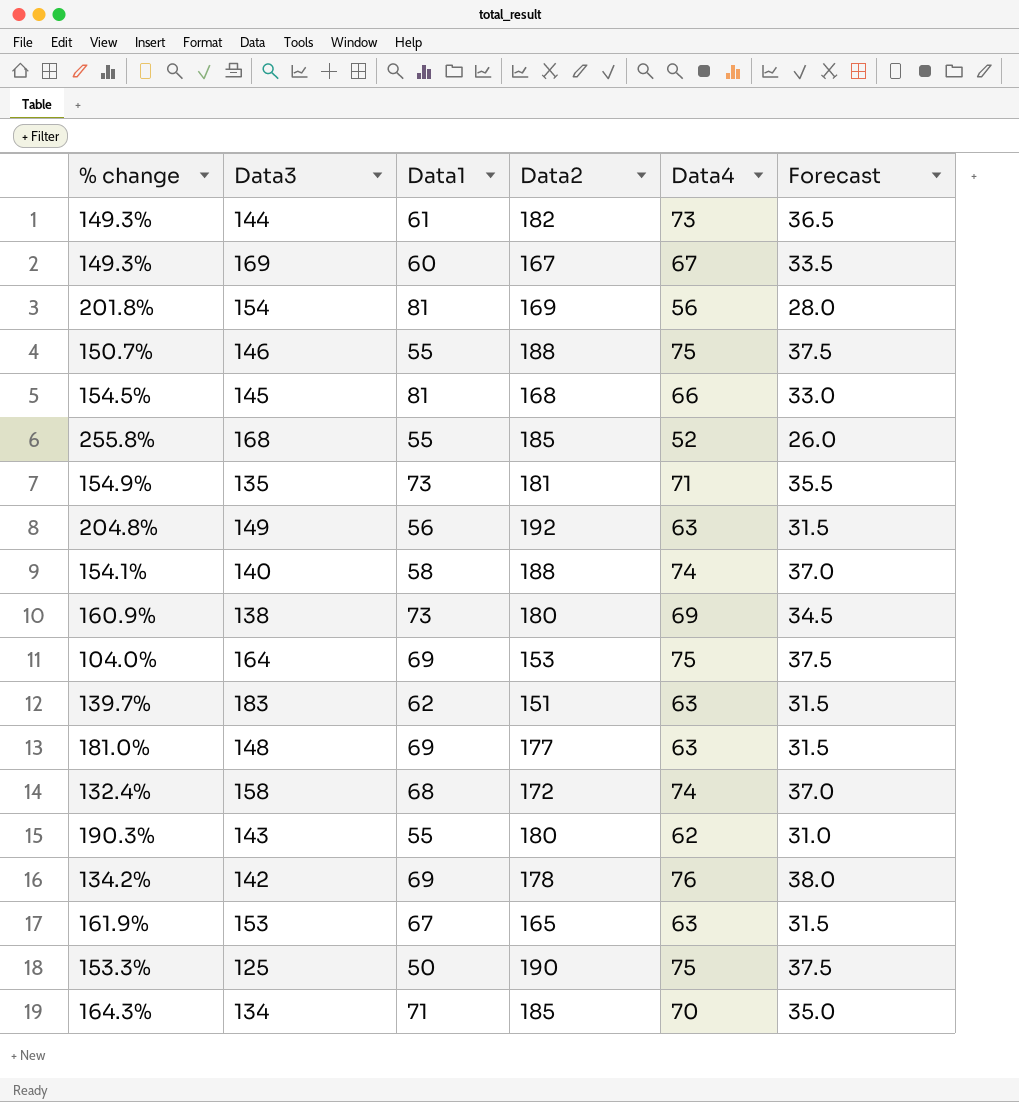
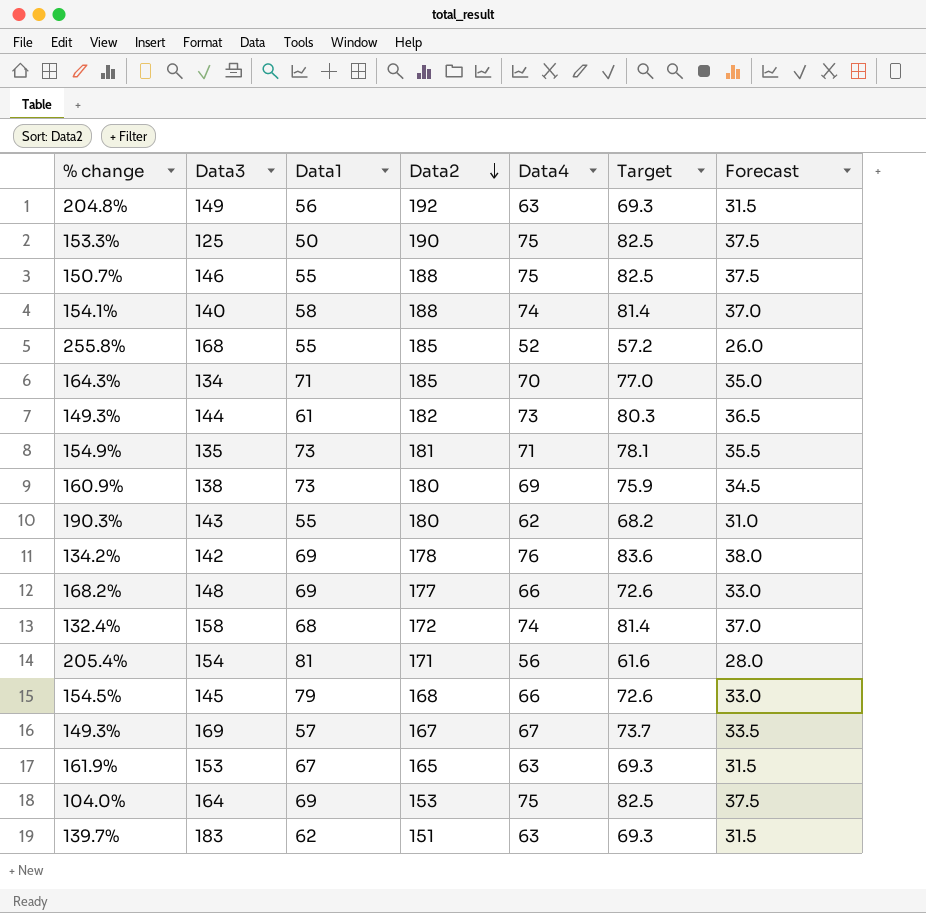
row order: none -> Data2 descending
column Target | formula: none -> [Data4] * 1.1
148 | % change: 181.0% -> 168.2%
148 | Data4: 63 -> 66
148 | Forecast: 31.5 -> 33.0
154 | % change: 201.8% -> 205.4%
154 | Data2: 169 -> 171
145 | Data1: 81 -> 79
169 | Data1: 60 -> 57

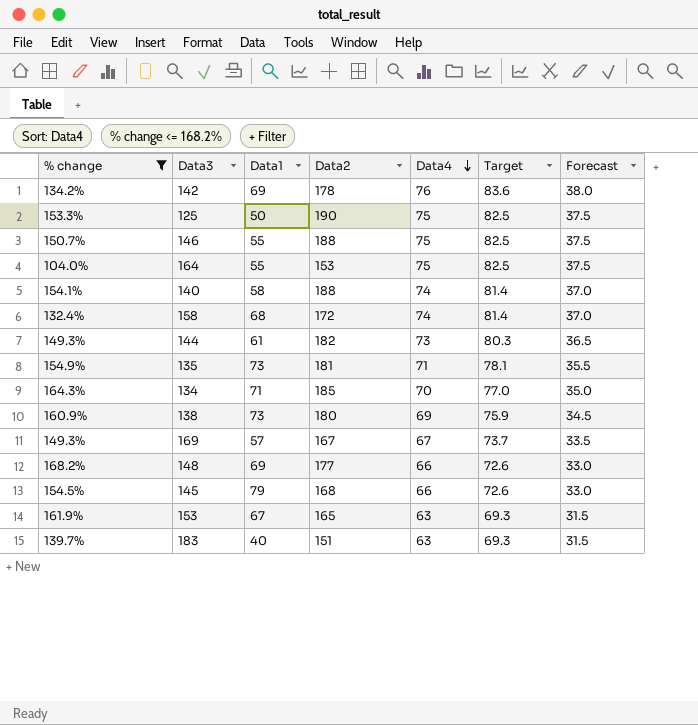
filter: none -> % change <= 168.2%
row order: Data2 descending -> Data4 descending
164 | Data1: 69 -> 55
183 | Data1: 62 -> 40

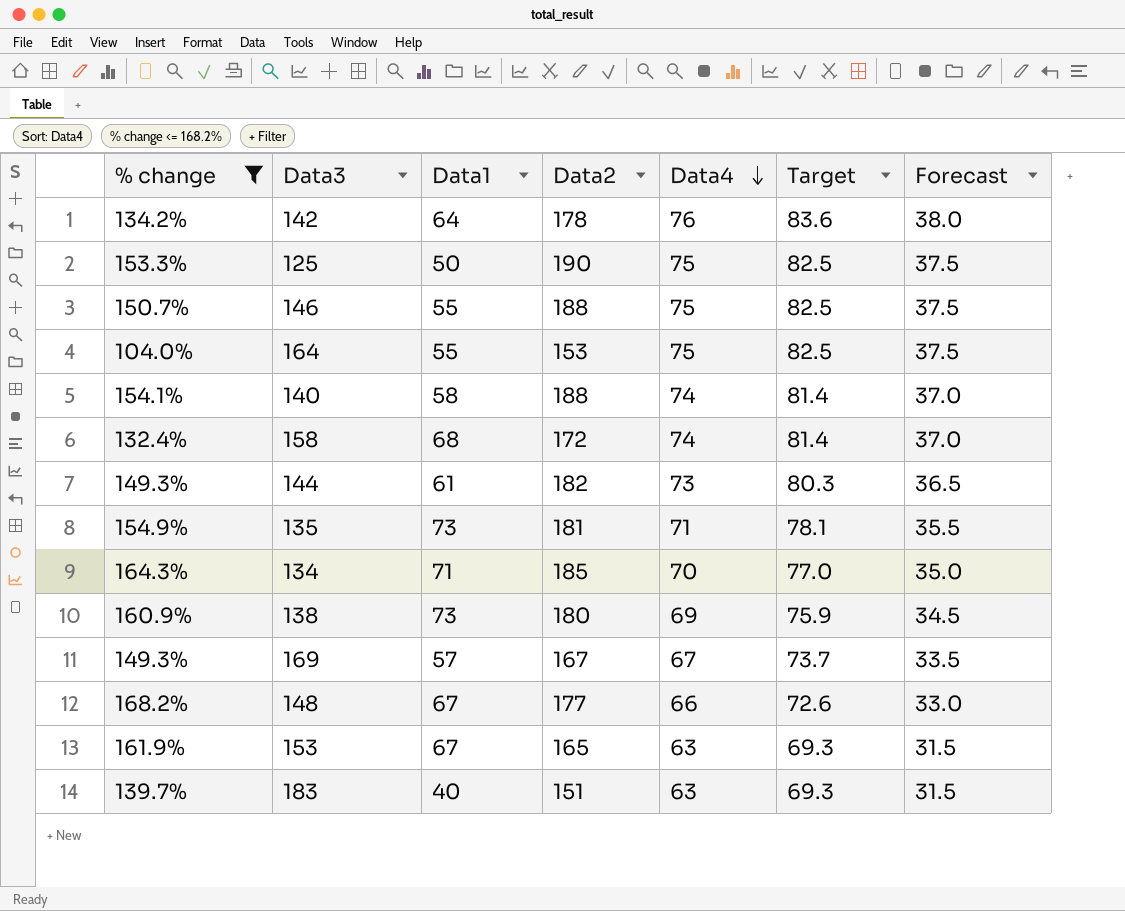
row 145: 154.5% | 79 | 168 | 66 | 72.6 | 33.0 -> none
142 | Data1: 69 -> 64
148 | Data1: 69 -> 67

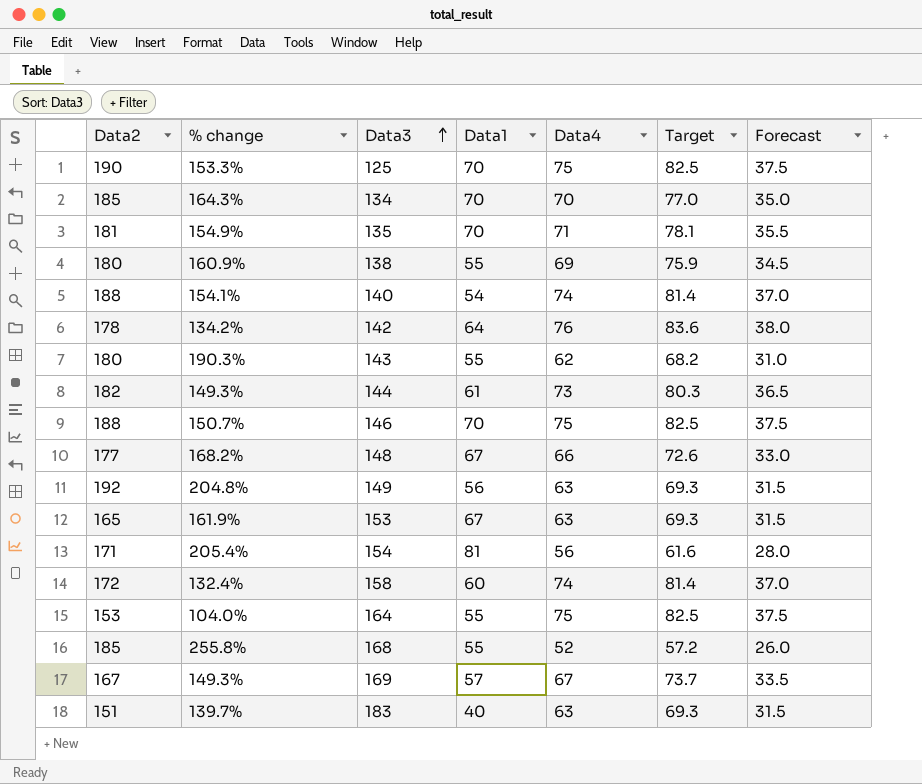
filter: % change <= 168.2% -> none
row order: Data4 descending -> Data3 ascending
column Data2 | position: 4 -> 1
125 | Data1: 50 -> 70
134 | Data1: 71 -> 70
135 | Data1: 73 -> 70
138 | Data1: 73 -> 55
140 | Data1: 58 -> 54
146 | Data1: 55 -> 70
158 | Data1: 68 -> 60

